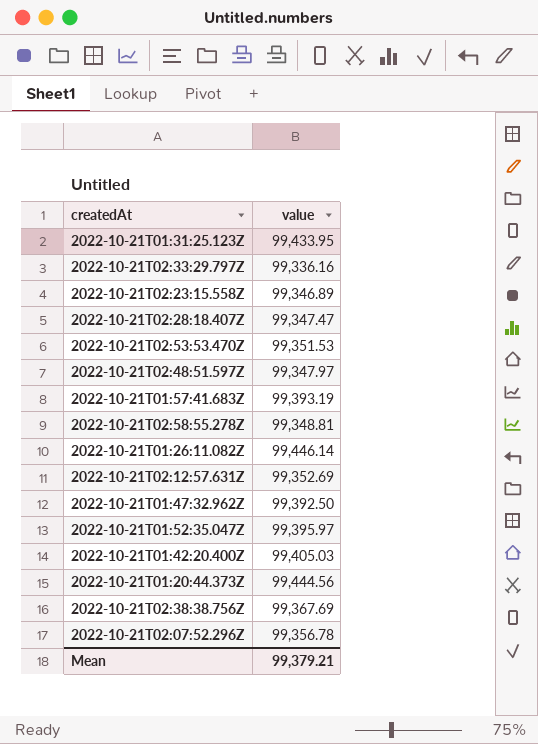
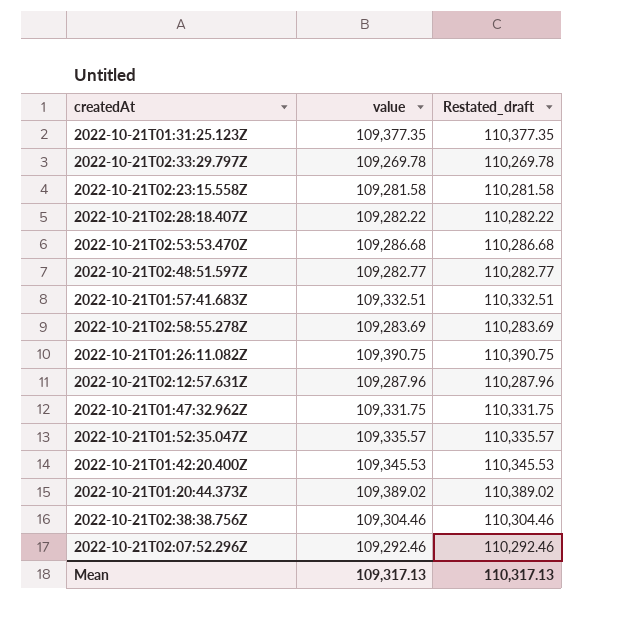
column Restated_draft | formula: none -> [value] + 1000
2022-10-21T01:31:25.123Z | value: 99,433.95 -> 109,377.35
2022-10-21T02:33:29.797Z | value: 99,336.16 -> 109,269.78
2022-10-21T02:23:15.558Z | value: 99,346.89 -> 109,281.58
2022-10-21T02:28:18.407Z | value: 99,347.47 -> 109,282.22
2022-10-21T02:53:53.470Z | value: 99,351.53 -> 109,286.68
2022-10-21T02:48:51.597Z | value: 99,347.97 -> 109,282.77
2022-10-21T01:57:41.683Z | value: 99,393.19 -> 109,332.51
2022-10-21T02:58:55.278Z | value: 99,348.81 -> 109,283.69
2022-10-21T01:26:11.082Z | value: 99,446.14 -> 109,390.75
2022-10-21T02:12:57.631Z | value: 99,352.69 -> 109,287.96
2022-10-21T01:47:32.962Z | value: 99,392.50 -> 109,331.75
2022-10-21T01:52:35.047Z | value: 99,395.97 -> 109,335.57
2022-10-21T01:42:20.400Z | value: 99,405.03 -> 109,345.53
2022-10-21T01:20:44.373Z | value: 99,444.56 -> 109,389.02
2022-10-21T02:38:38.756Z | value: 99,367.69 -> 109,304.46
2022-10-21T02:07:52.296Z | value: 99,356.78 -> 109,292.46
Mean | value: 99,379.21 -> 109,317.13

